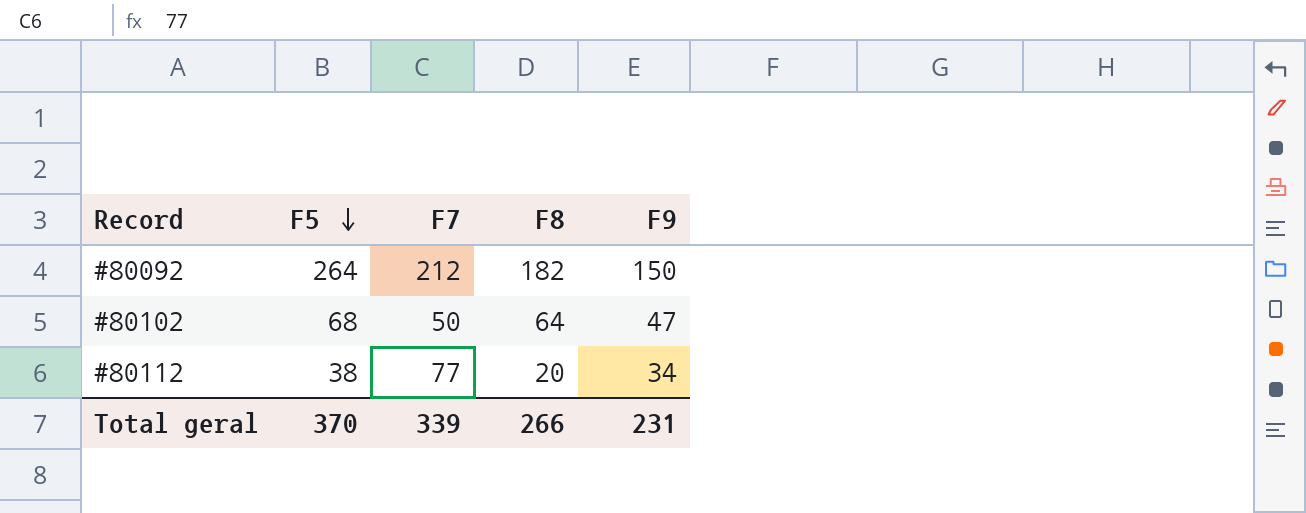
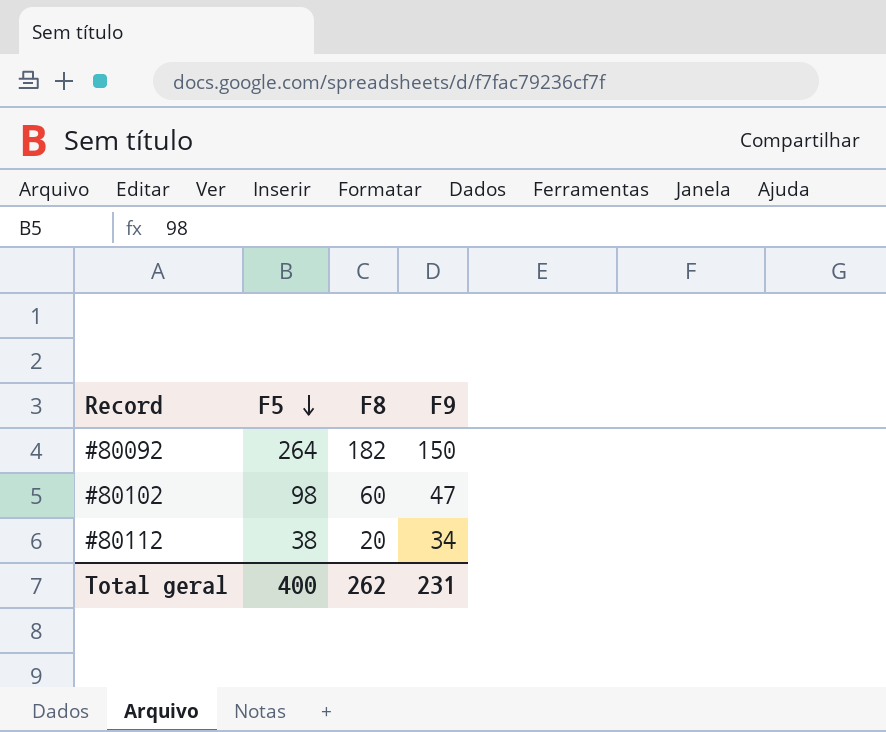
column F7 | position: 3 -> none
#80102 | F5: 68 -> 98
#80102 | F8: 64 -> 60
Total geral | F5: 370 -> 400
Total geral | F8: 266 -> 262

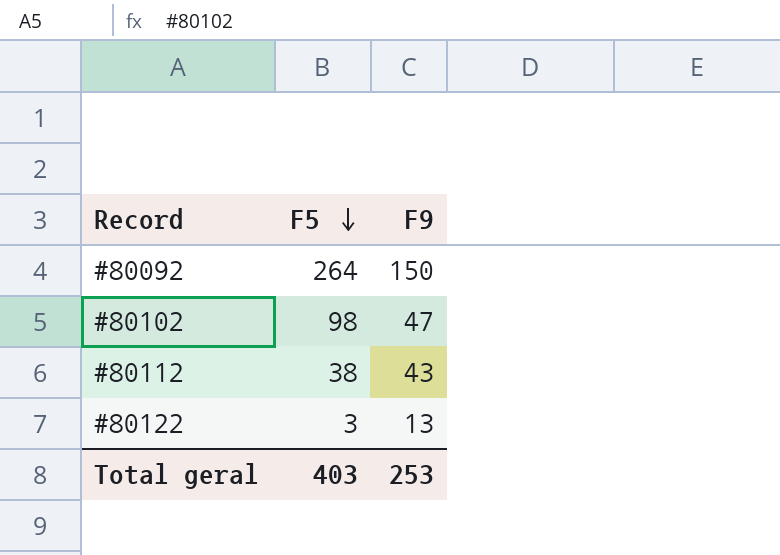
column F8 | position: 3 -> none
#80112 | F9: 34 -> 43
row #80122: none -> 3 | 13
Total geral | F5: 400 -> 403
Total geral | F9: 231 -> 253

